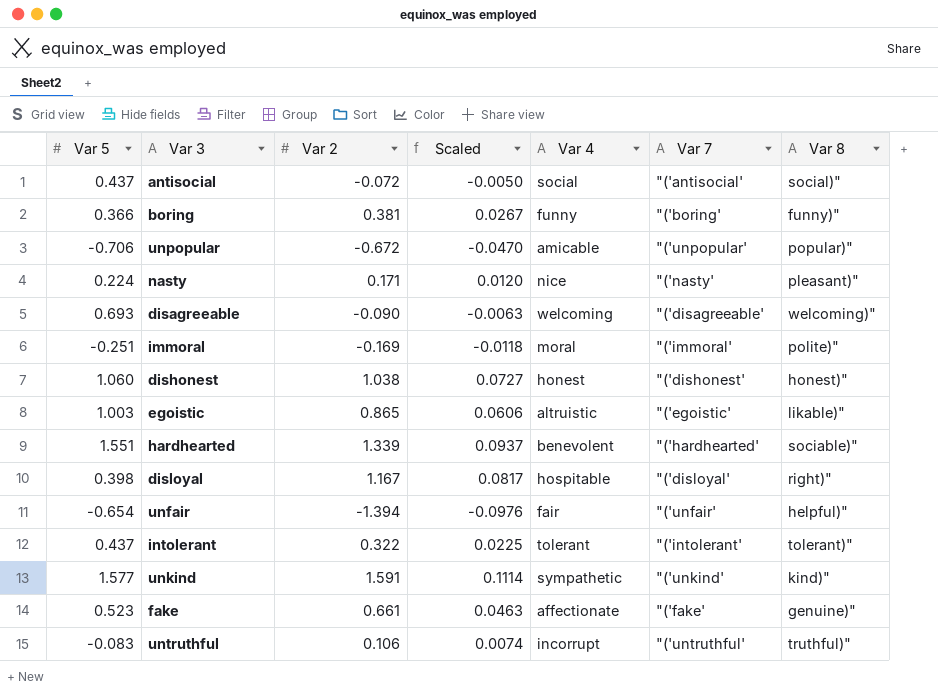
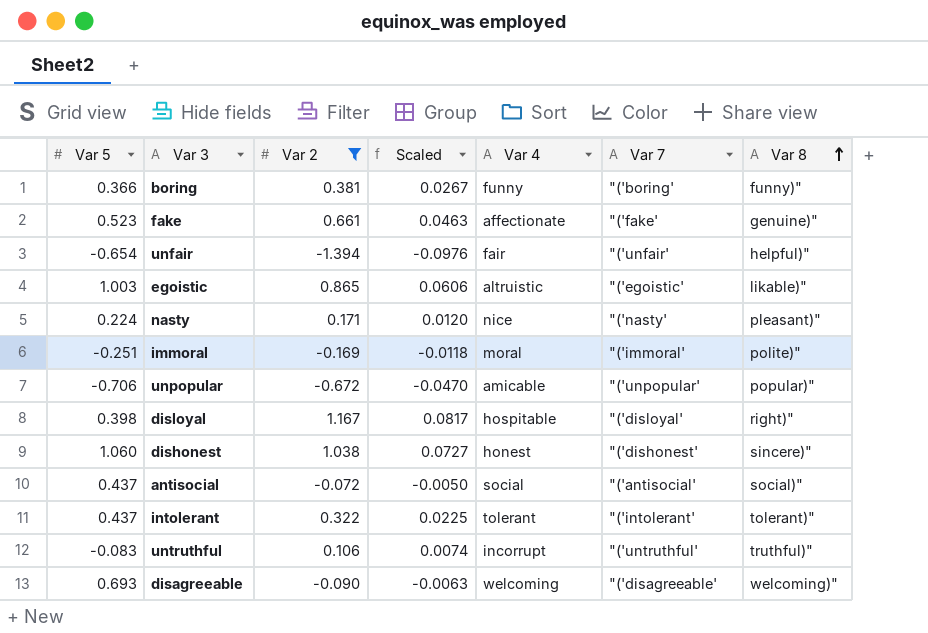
filter: none -> Var 2 <= 1.167
row order: none -> Var 8 ascending
dishonest | Var 8: honest)" -> sincere)"

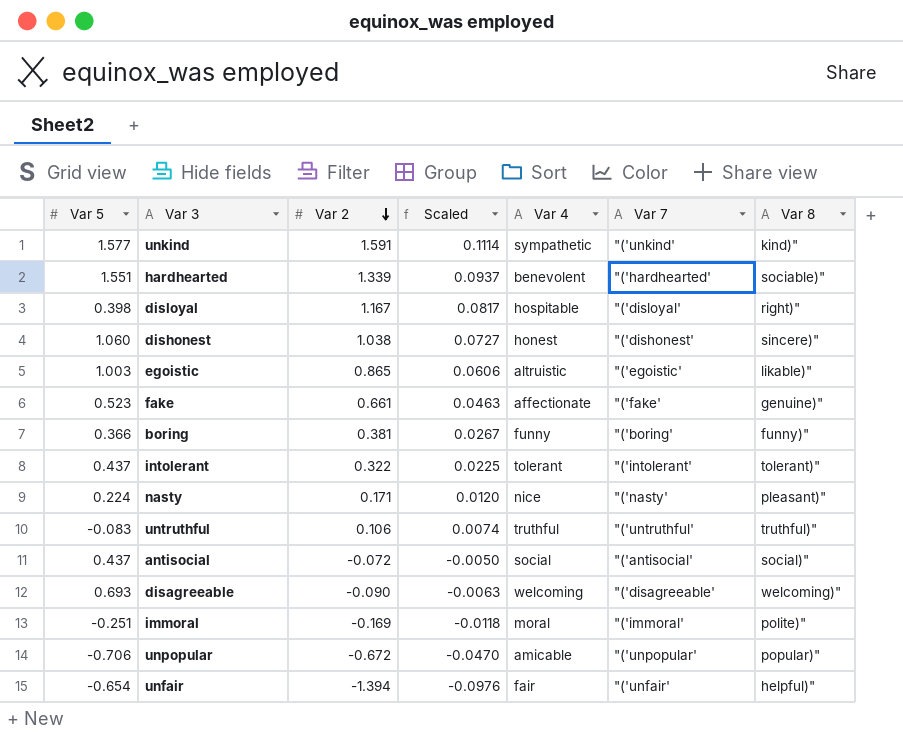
filter: Var 2 <= 1.167 -> none
row order: Var 8 ascending -> Var 2 descending
untruthful | Var 4: incorrupt -> truthful

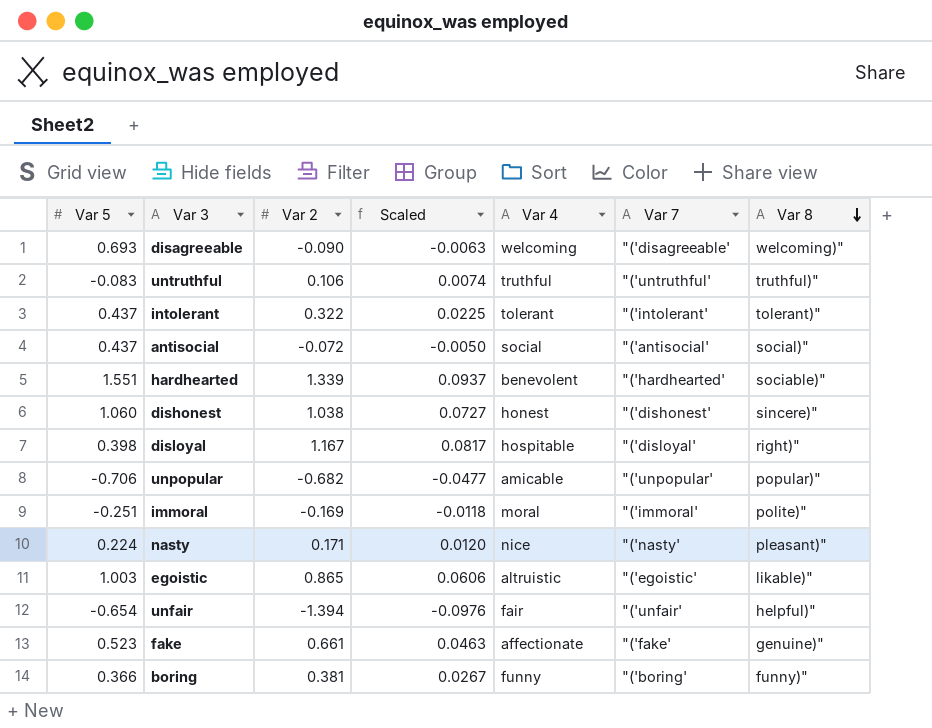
row order: Var 2 descending -> Var 8 descending
row unkind: 1.577 | 1.591 | 0.1114 | sympathetic | "('unkind' | kind)" -> none
unpopular | Var 2: -0.672 -> -0.682
unpopular | Scaled: -0.0470 -> -0.0477

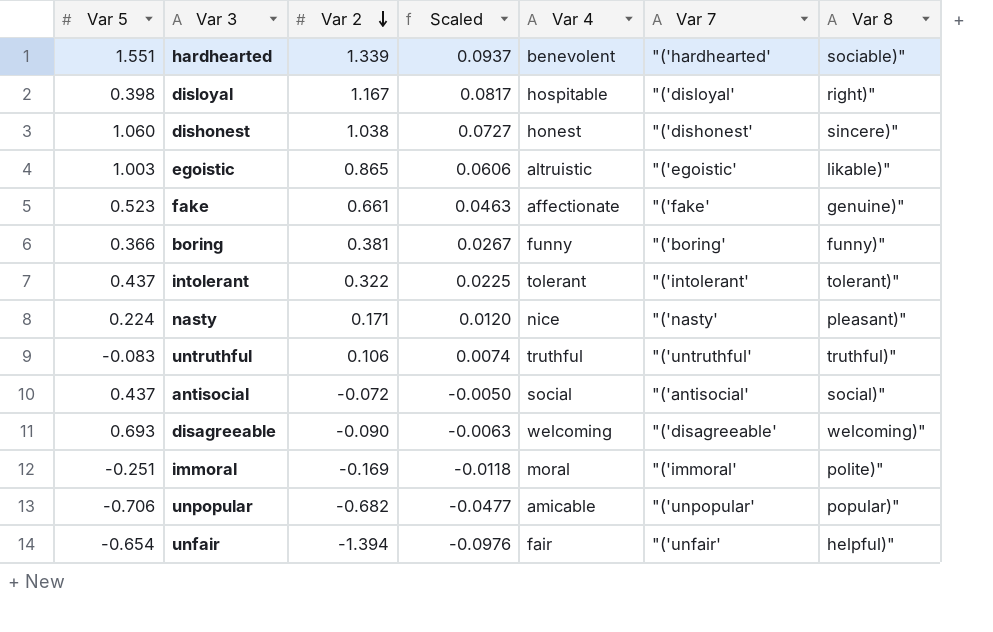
row order: Var 8 descending -> Var 2 descending

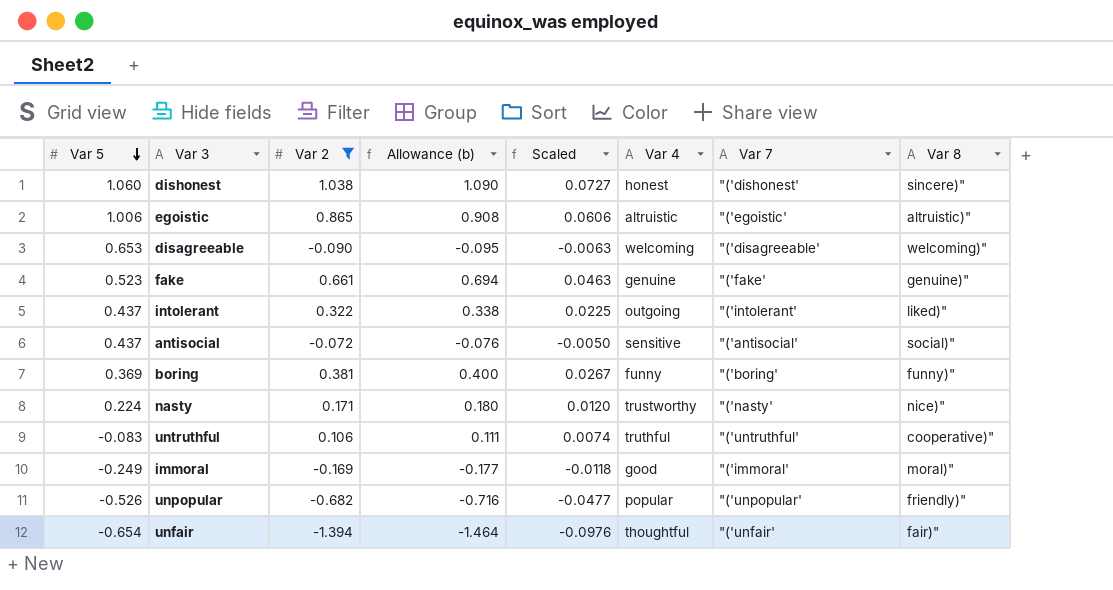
filter: none -> Var 2 <= 1.038
row order: Var 2 descending -> Var 5 descending
column Allowance (b) | formula: none -> [Var 2] * 1.05
egoistic | Var 5: 1.003 -> 1.006
egoistic | Var 8: likable)" -> altruistic)"
disagreeable | Var 5: 0.693 -> 0.653
fake | Var 4: affectionate -> genuine
intolerant | Var 4: tolerant -> outgoing
intolerant | Var 8: tolerant)" -> liked)"
antisocial | Var 4: social -> sensitive
boring | Var 5: 0.366 -> 0.369
nasty | Var 4: nice -> trustworthy
nasty | Var 8: pleasant)" -> nice)"
untruthful | Var 8: truthful)" -> cooperative)"
immoral | Var 5: -0.251 -> -0.249
immoral | Var 4: moral -> good
immoral | Var 8: polite)" -> moral)"
unpopular | Var 5: -0.706 -> -0.526
unpopular | Var 4: amicable -> popular
unpopular | Var 8: popular)" -> friendly)"
unfair | Var 4: fair -> thoughtful
unfair | Var 8: helpful)" -> fair)"

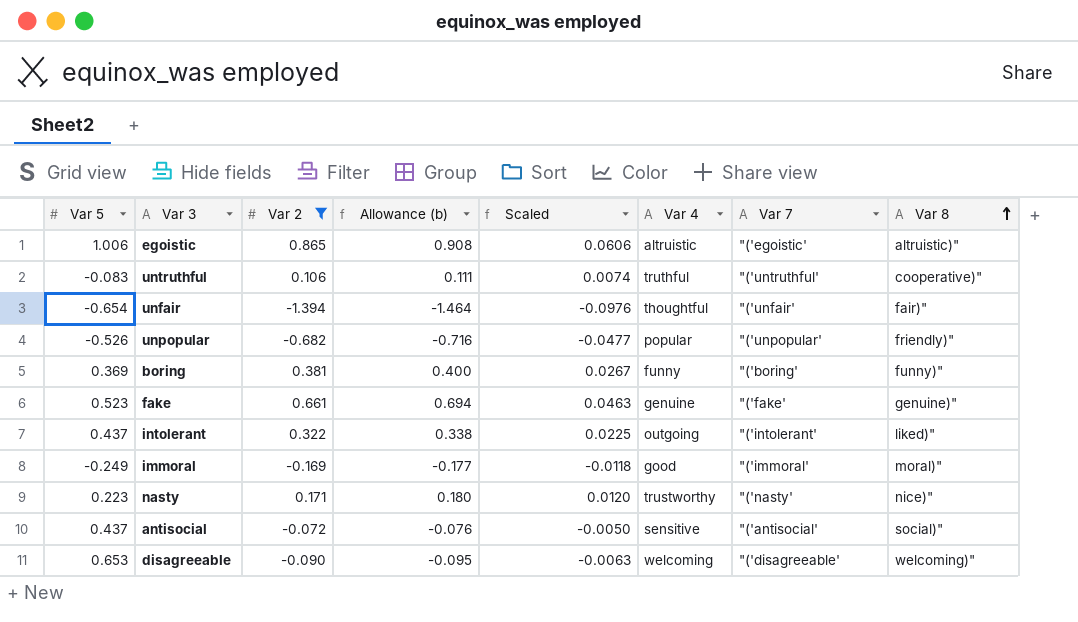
row order: Var 5 descending -> Var 8 ascending
row dishonest: 1.060 | 1.038 | 1.090 | 0.0727 | honest | "('dishonest' | sincere)" -> none
nasty | Var 5: 0.224 -> 0.223

